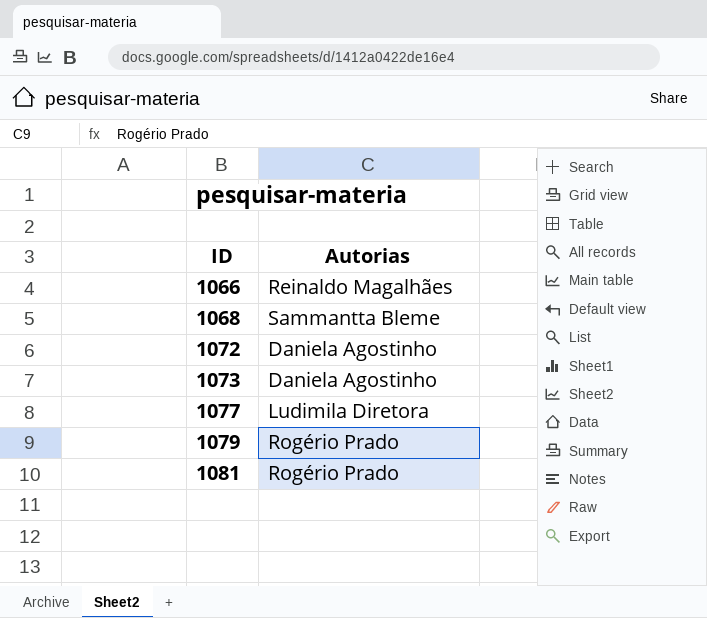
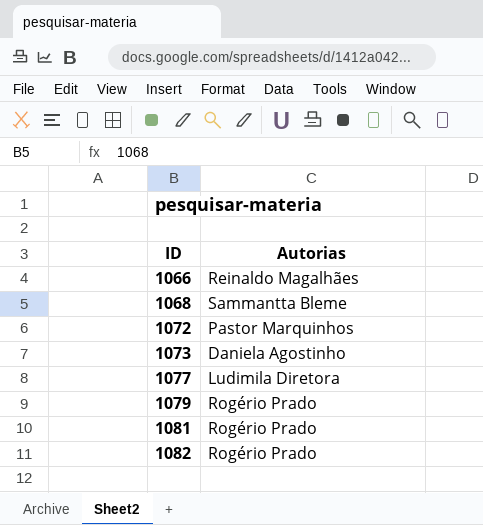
1072 | Autorias: Daniela Agostinho -> Pastor Marquinhos
row 1082: none -> Rogério Prado

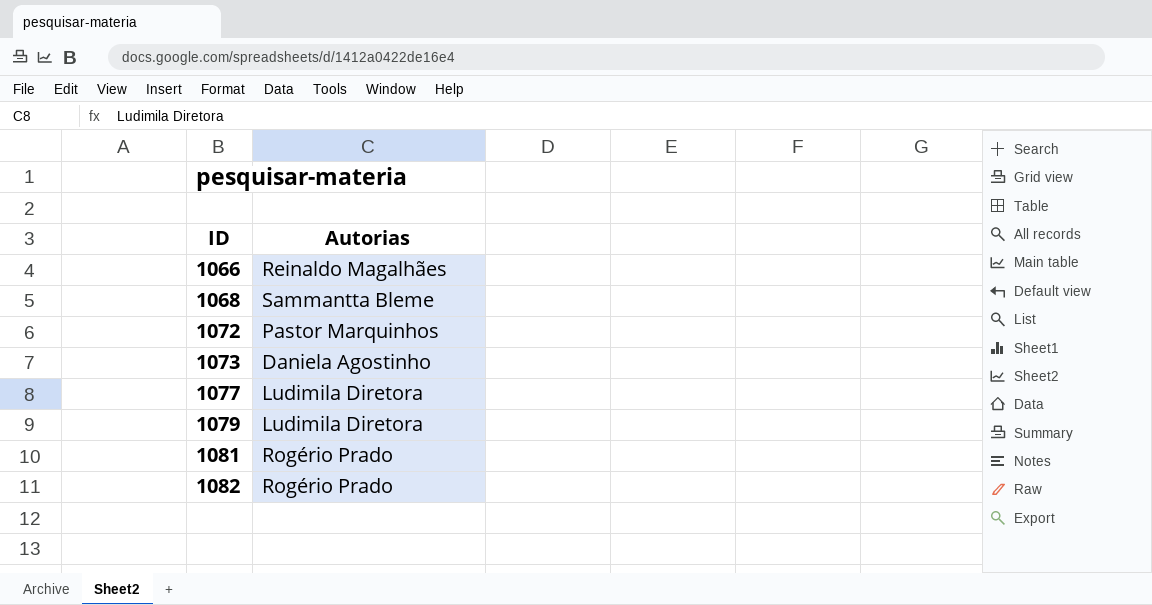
1079 | Autorias: Rogério Prado -> Ludimila Diretora

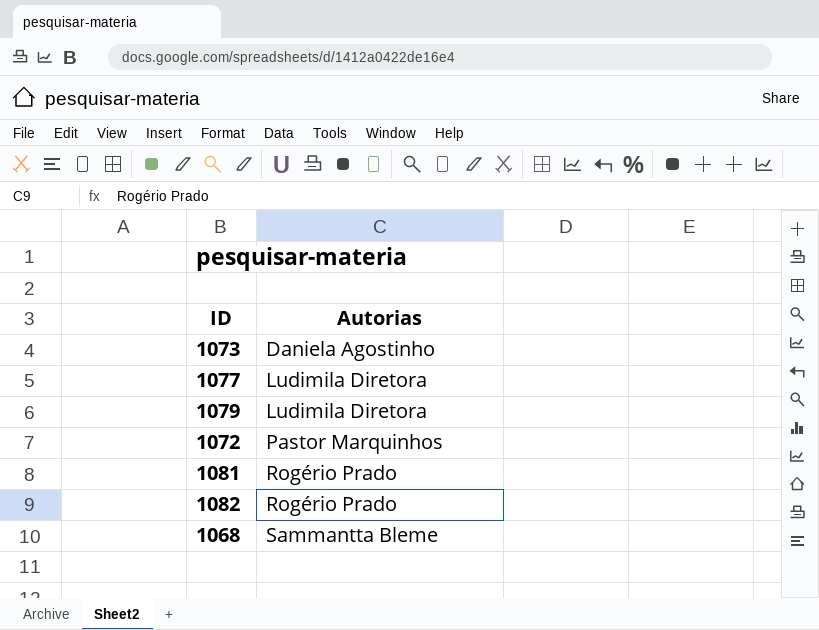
row order: ID ascending -> Autorias ascending
row 1066: Reinaldo Magalhães -> none

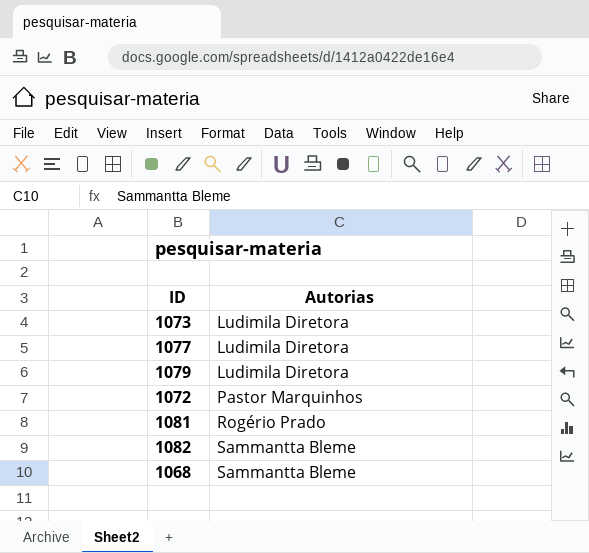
1073 | Autorias: Daniela Agostinho -> Ludimila Diretora
1082 | Autorias: Rogério Prado -> Sammantta Bleme

